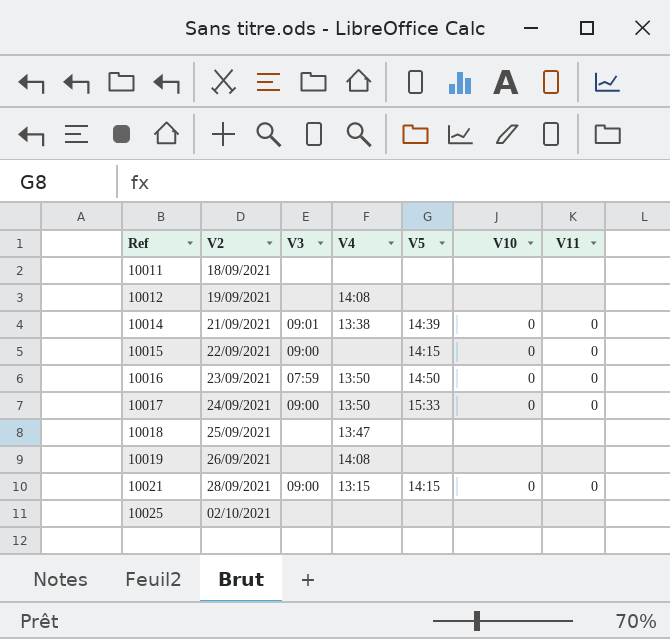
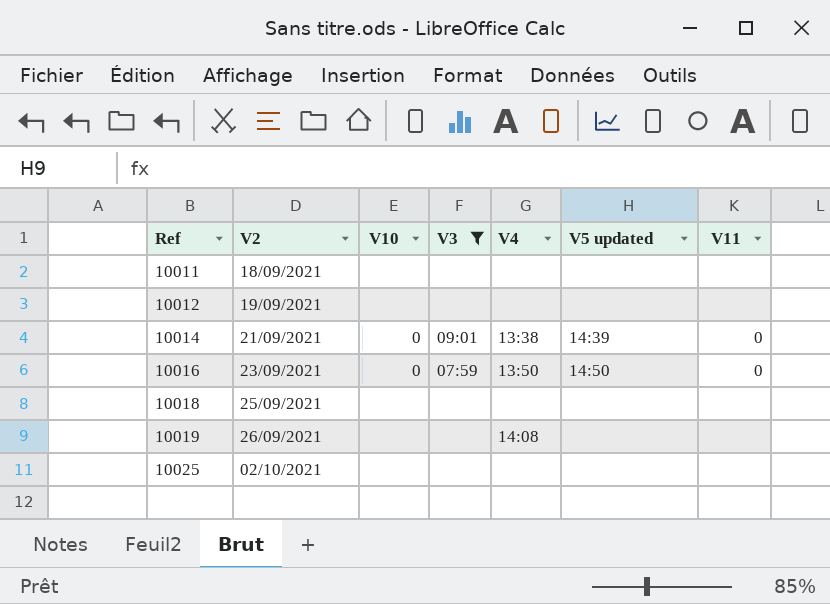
filter: none -> V3 != 09:00
column V10 | position: 6 -> 3
column name: V5 -> V5 updated
10012 | V4: 14:08 -> none
10018 | V4: 13:47 -> none

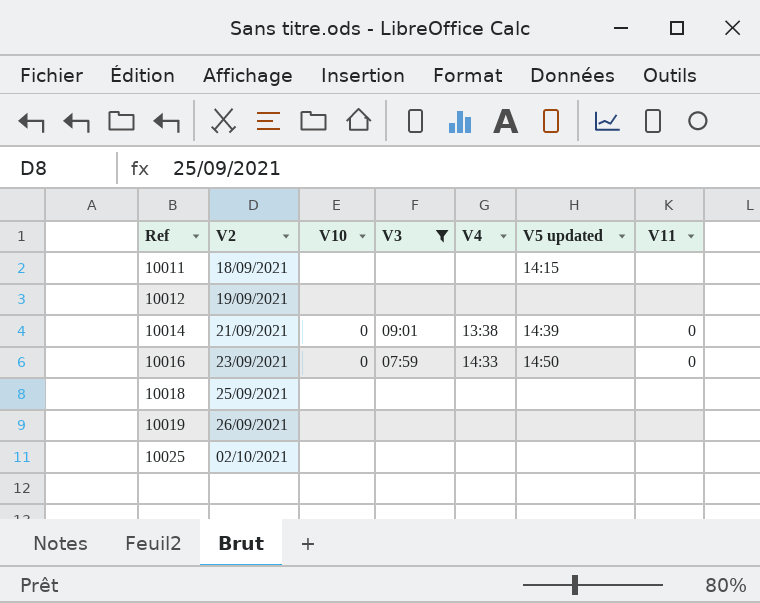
10011 | V5 updated: none -> 14:15
10016 | V4: 13:50 -> 14:33
10019 | V4: 14:08 -> none

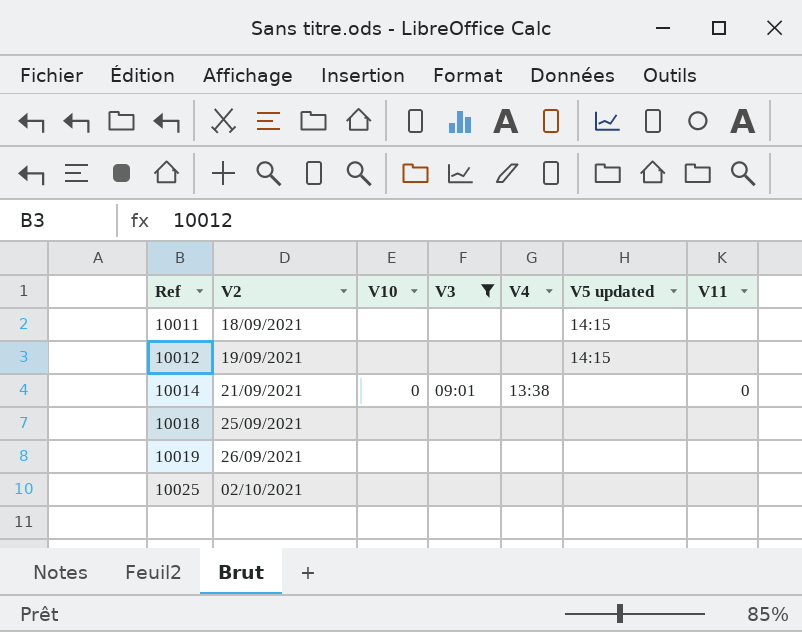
row 10016: 23/09/2021 | 0 | 07:59 | 14:33 | 14:50 | 0 -> none
10012 | V5 updated: none -> 14:15
10014 | V5 updated: 14:39 -> none

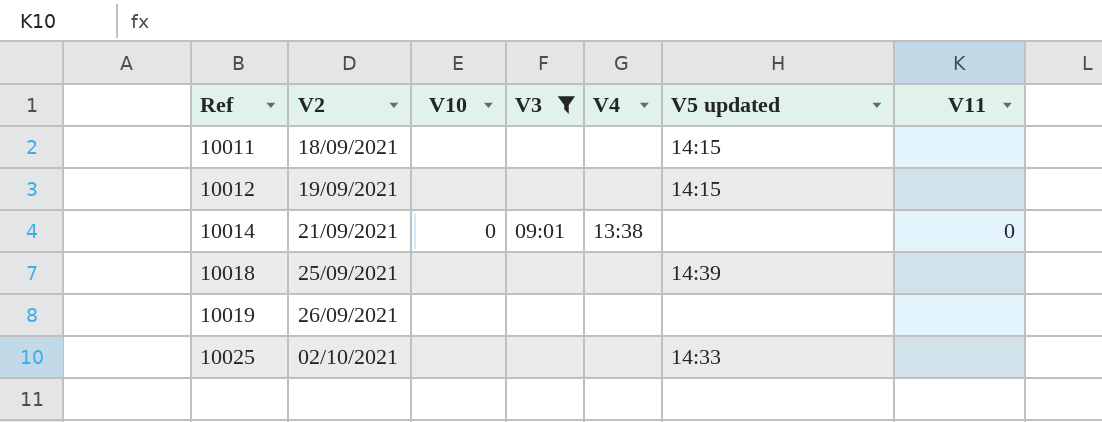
10018 | V5 updated: none -> 14:39
10025 | V5 updated: none -> 14:33

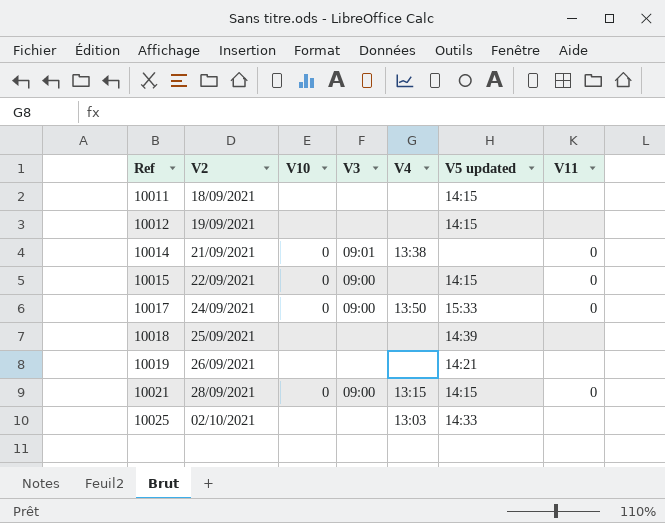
filter: V3 != 09:00 -> none
10019 | V5 updated: none -> 14:21
10025 | V4: none -> 13:03

